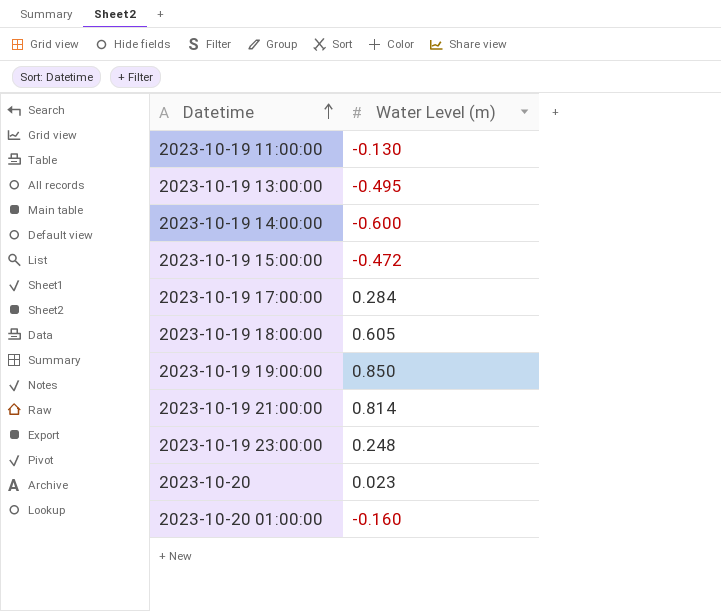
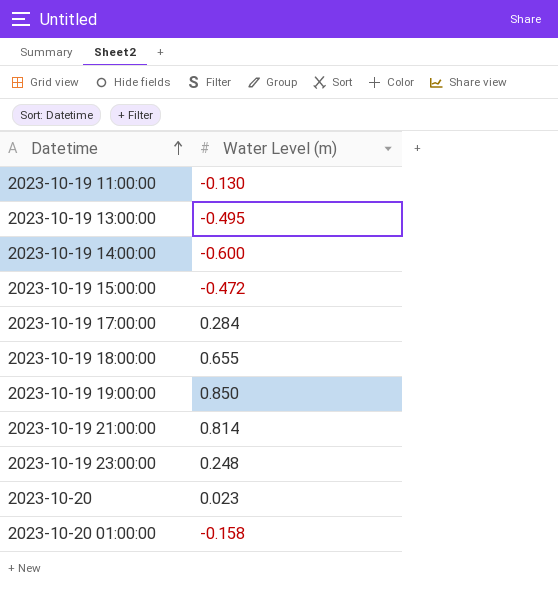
2023-10-19 18:00:00 | Water Level (m): 0.605 -> 0.655
2023-10-20 01:00:00 | Water Level (m): -0.160 -> -0.158

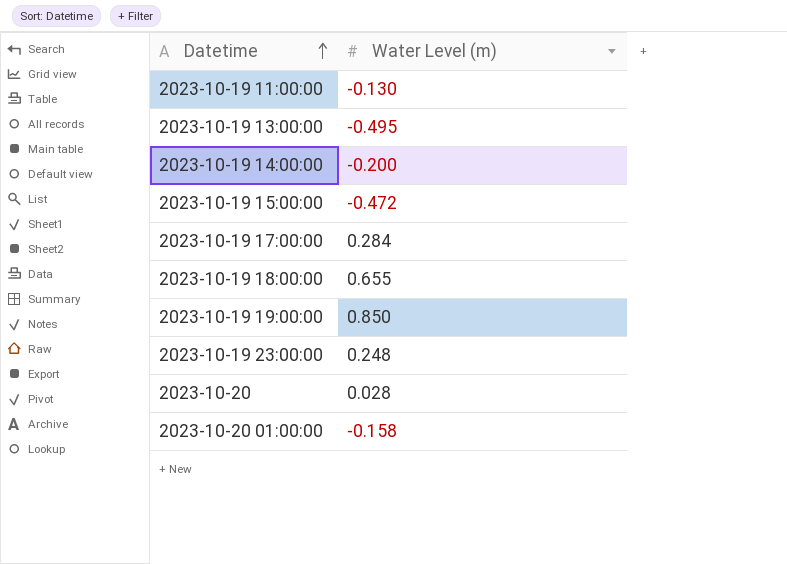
row 2023-10-19 21:00:00: 0.814 -> none
2023-10-19 14:00:00 | Water Level (m): -0.600 -> -0.200
2023-10-20 | Water Level (m): 0.023 -> 0.028

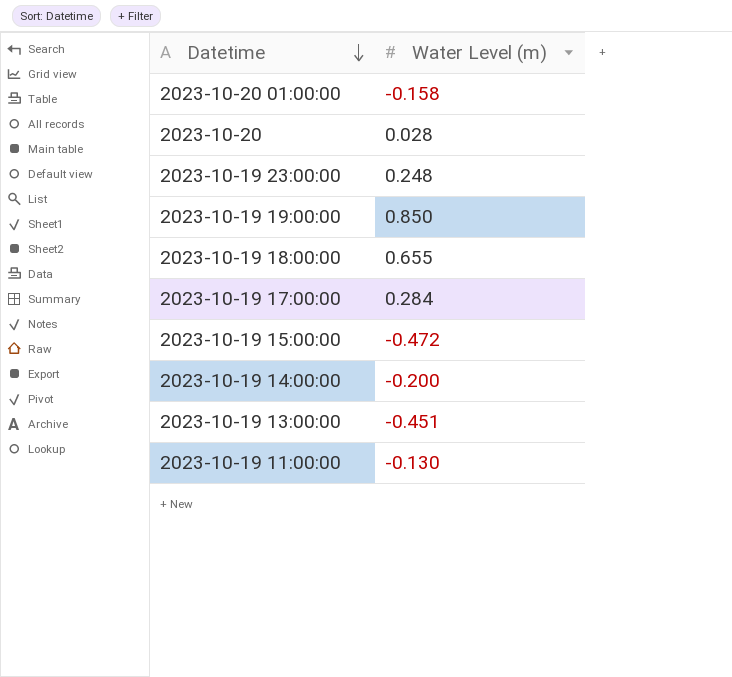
row order: Datetime ascending -> Datetime descending
2023-10-19 13:00:00 | Water Level (m): -0.495 -> -0.451

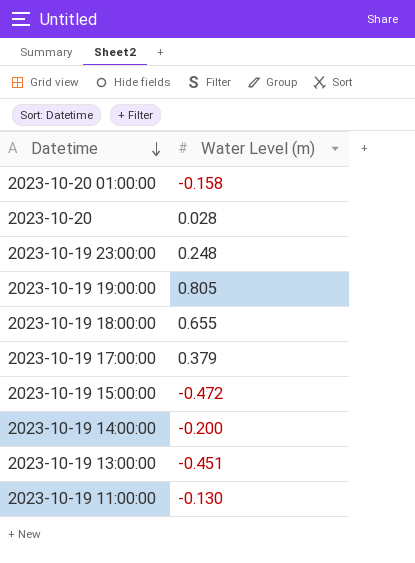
2023-10-19 19:00:00 | Water Level (m): 0.850 -> 0.805
2023-10-19 17:00:00 | Water Level (m): 0.284 -> 0.379

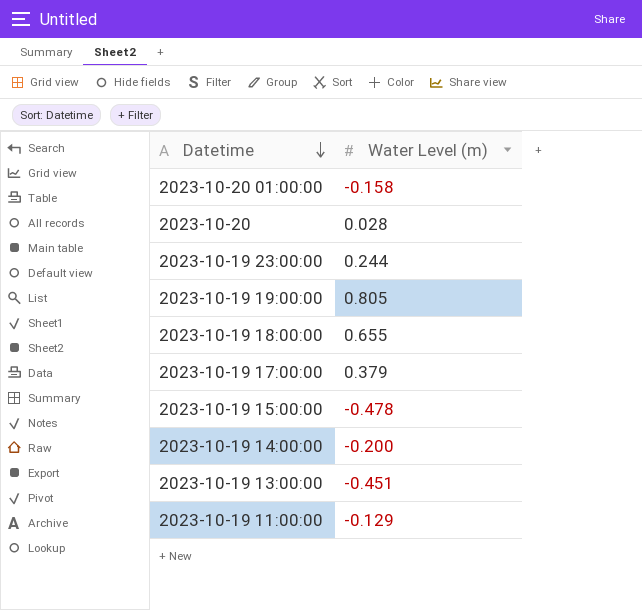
2023-10-19 23:00:00 | Water Level (m): 0.248 -> 0.244
2023-10-19 15:00:00 | Water Level (m): -0.472 -> -0.478
2023-10-19 11:00:00 | Water Level (m): -0.130 -> -0.129

